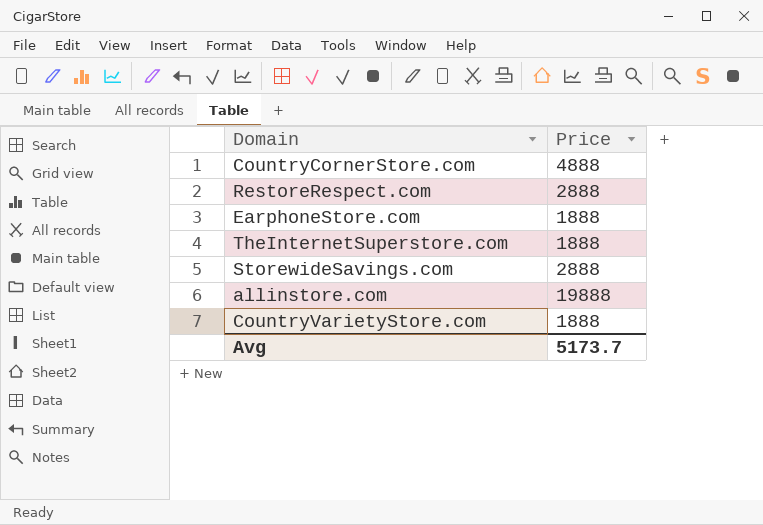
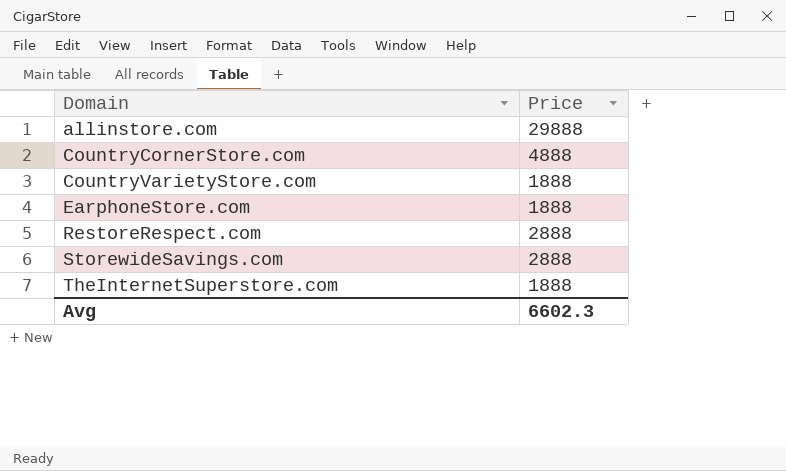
row order: none -> Domain ascending
allinstore.com | Price: 19888 -> 29888
Avg | Price: 5173.7 -> 6602.3

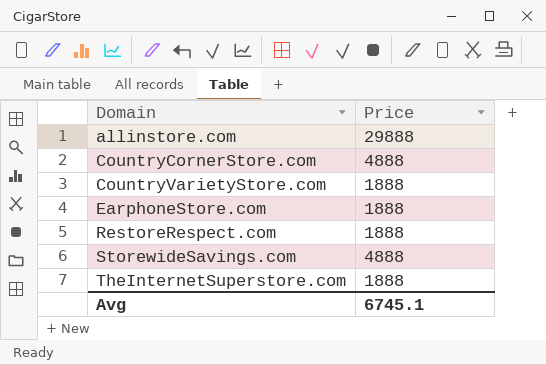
RestoreRespect.com | Price: 2888 -> 1888
StorewideSavings.com | Price: 2888 -> 4888
Avg | Price: 6602.3 -> 6745.1

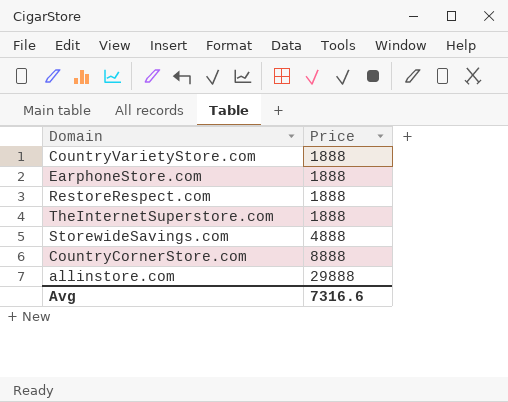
row order: Domain ascending -> Price ascending
CountryCornerStore.com | Price: 4888 -> 8888
Avg | Price: 6745.1 -> 7316.6

